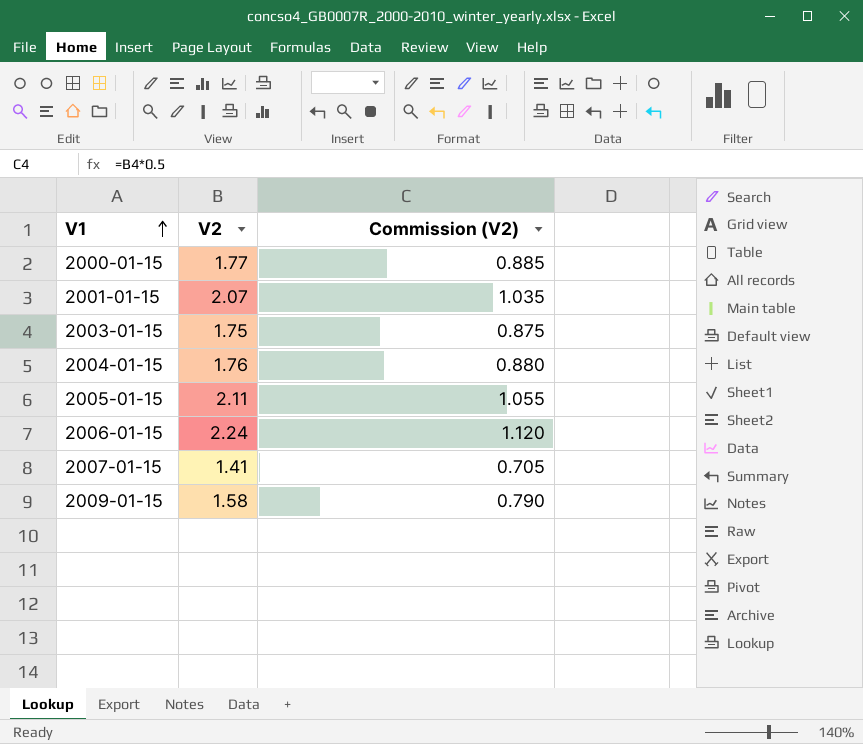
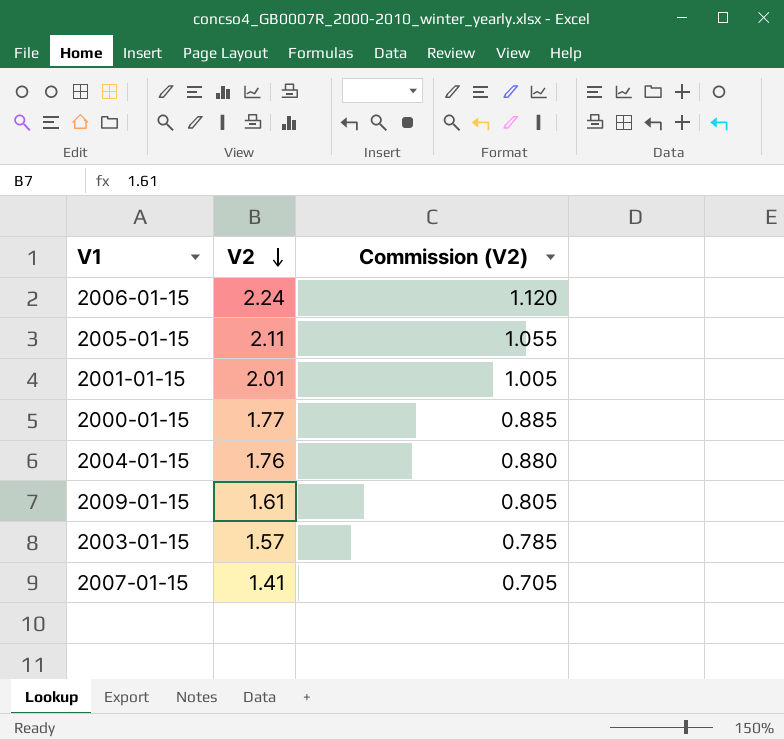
row order: V1 ascending -> V2 descending
2001-01-15 | V2: 2.07 -> 2.01
2001-01-15 | Commission (V2): 1.035 -> 1.005
2009-01-15 | V2: 1.58 -> 1.61
2009-01-15 | Commission (V2): 0.790 -> 0.805
2003-01-15 | V2: 1.75 -> 1.57
2003-01-15 | Commission (V2): 0.875 -> 0.785

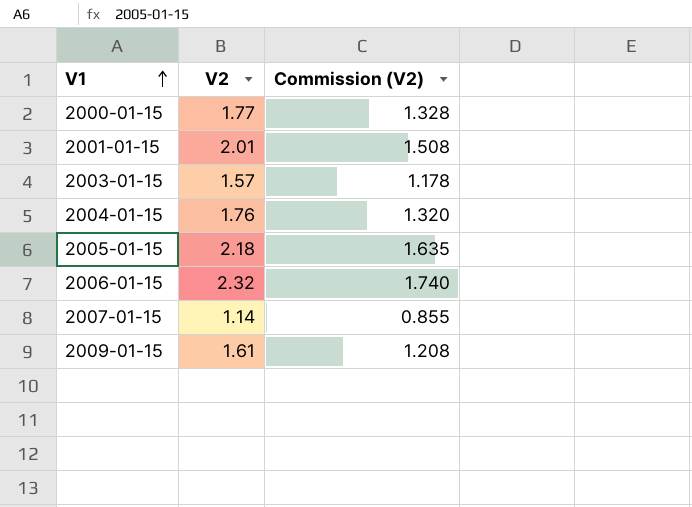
row order: V2 descending -> V1 ascending
column Commission (V2) | formula: [V2] * 0.5 -> [V2] * 0.75
2005-01-15 | V2: 2.11 -> 2.18
2006-01-15 | V2: 2.24 -> 2.32
2007-01-15 | V2: 1.41 -> 1.14

